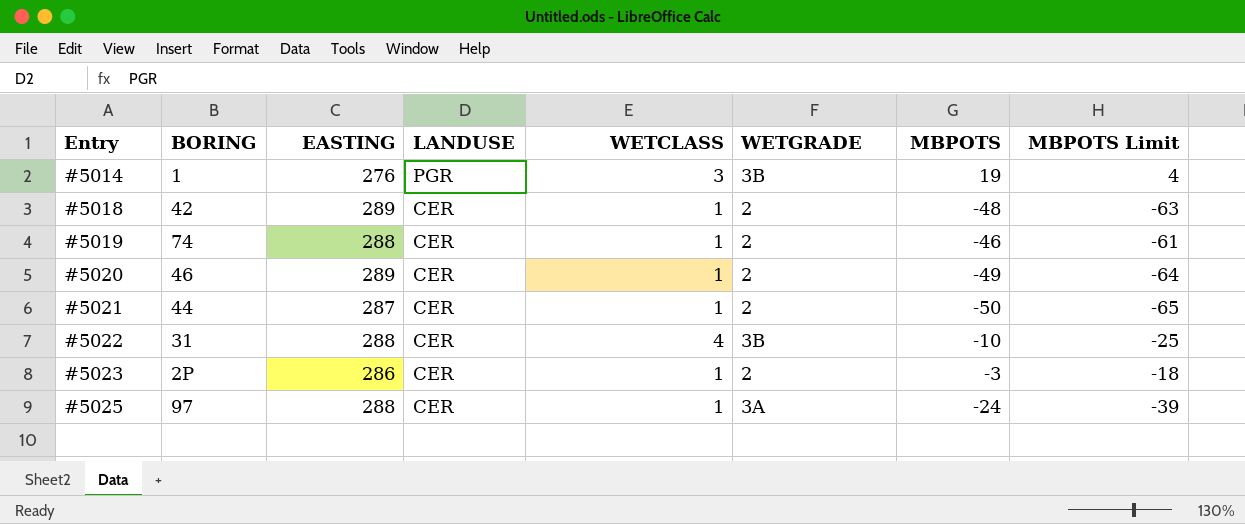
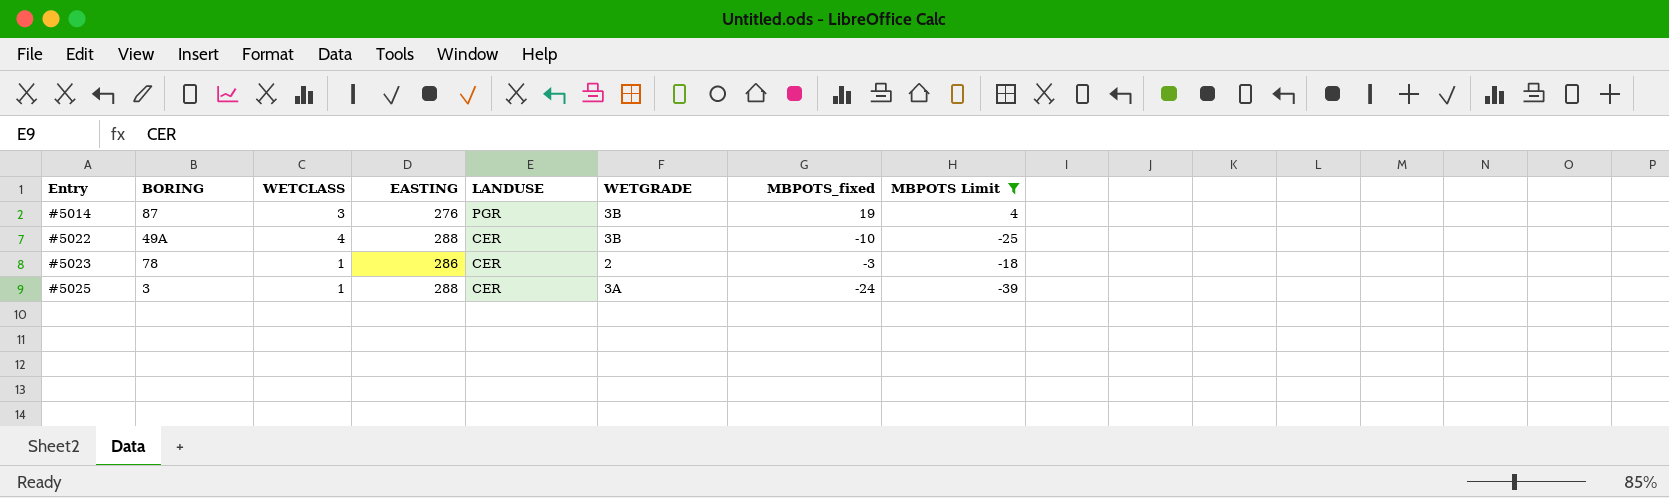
filter: none -> MBPOTS Limit >= -39
column WETCLASS | position: 5 -> 3
column name: MBPOTS -> MBPOTS_fixed
#5014 | BORING: 1 -> 87
#5022 | BORING: 31 -> 49A
#5023 | BORING: 2P -> 78
#5025 | BORING: 97 -> 3

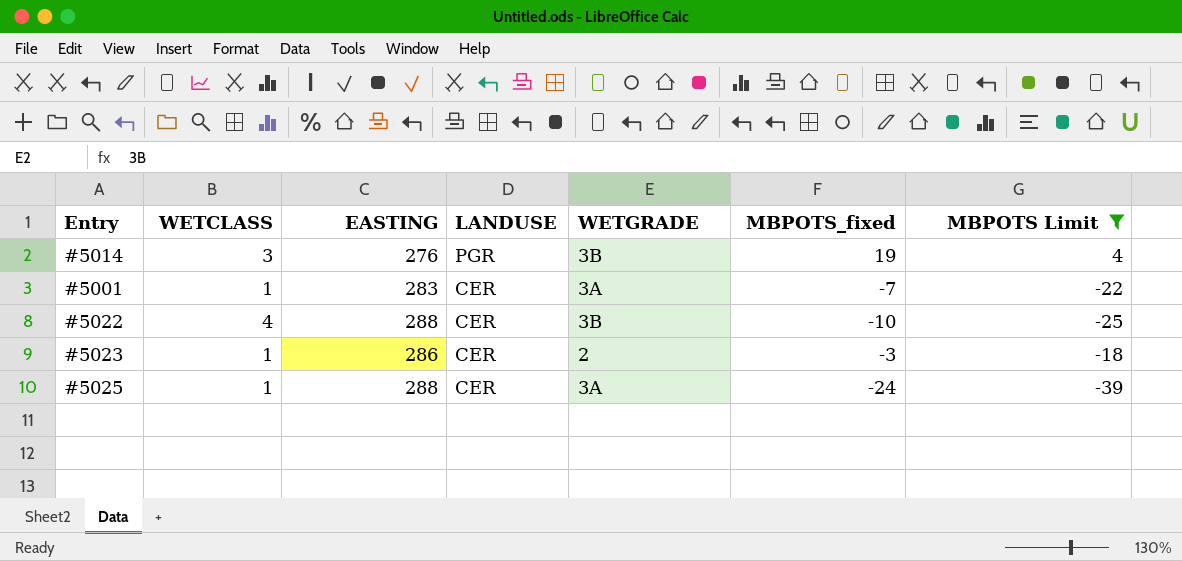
column BORING | position: 2 -> none
row #5001: none -> 1 | 283 | CER | 3A | -7 | -22

